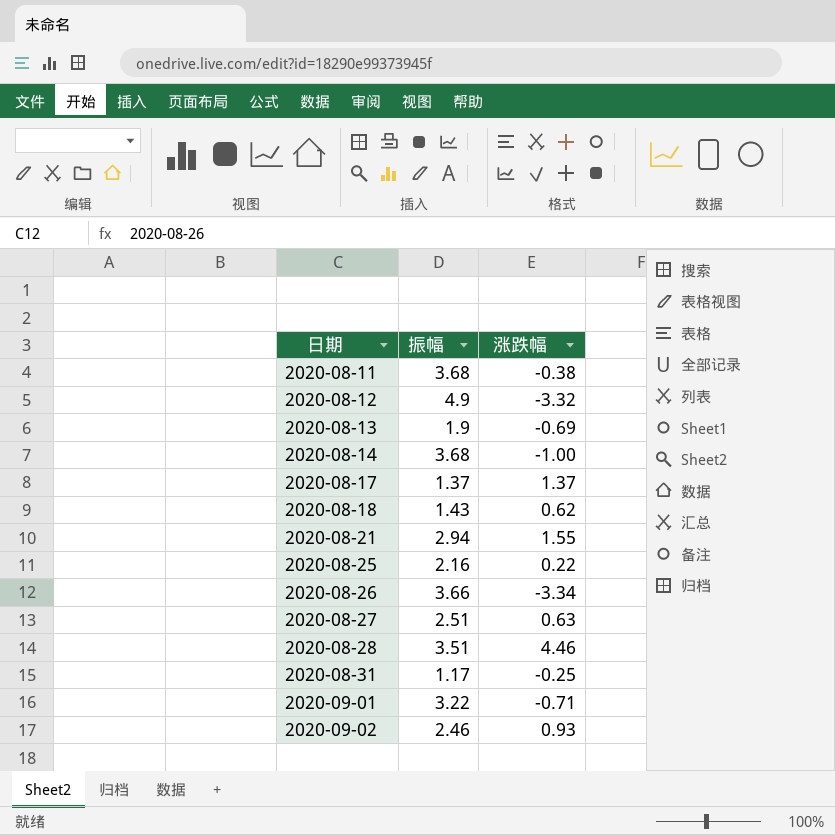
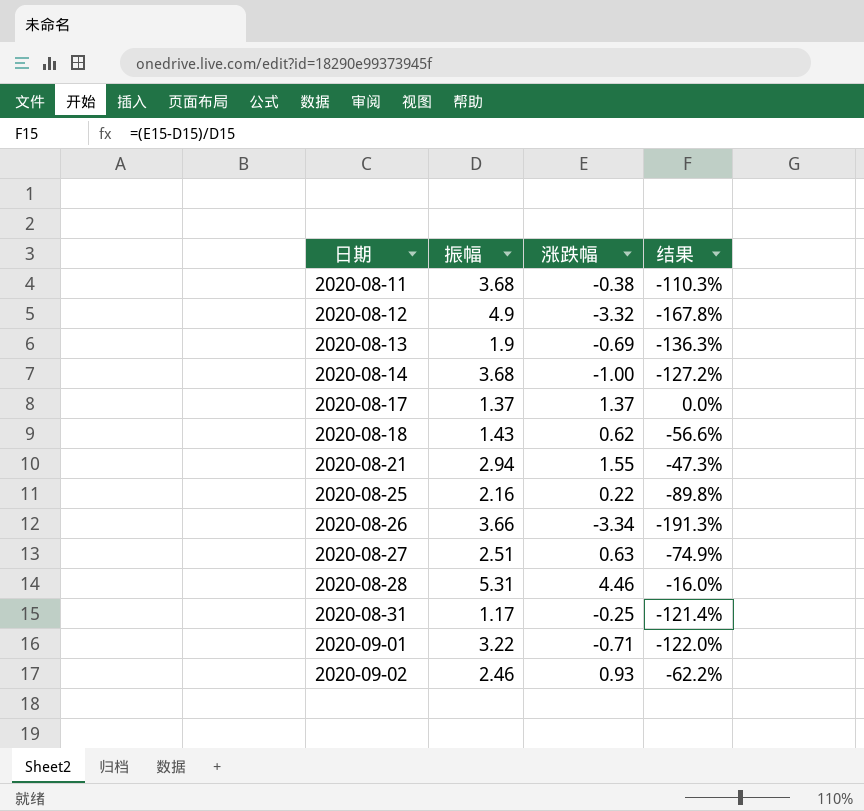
column 结果 | formula: none -> ([涨跌幅] - [振幅]) / [振幅]
2020-08-28 | 振幅: 3.51 -> 5.31

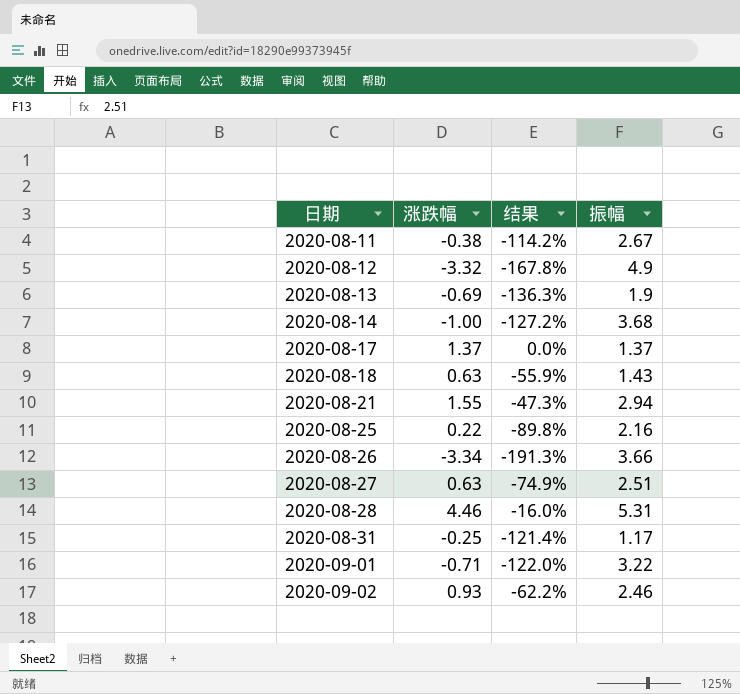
column 振幅 | position: 2 -> 4
2020-08-11 | 结果: -110.3% -> -114.2%
2020-08-11 | 振幅: 3.68 -> 2.67
2020-08-18 | 涨跌幅: 0.62 -> 0.63
2020-08-18 | 结果: -56.6% -> -55.9%

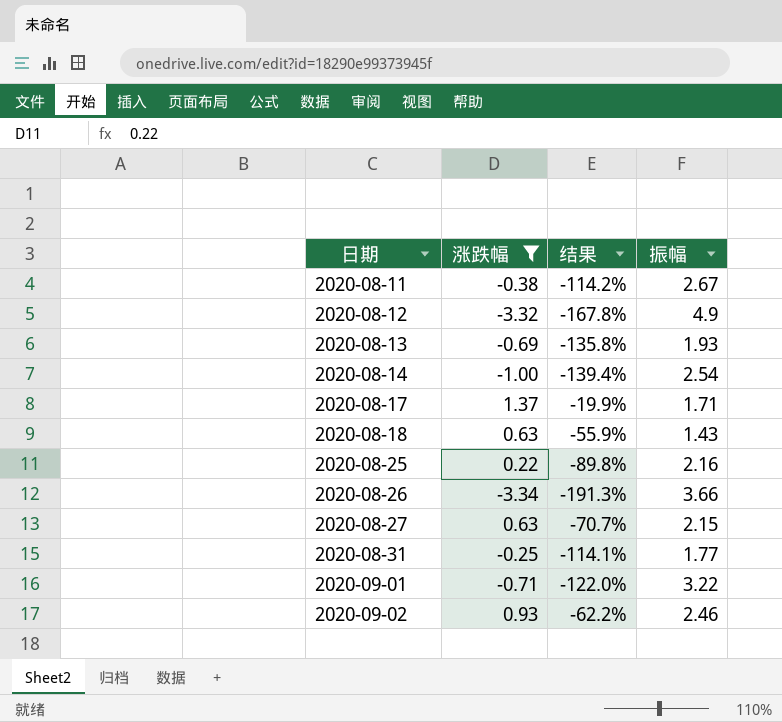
filter: none -> 涨跌幅 <= 1.37
2020-08-13 | 结果: -136.3% -> -135.8%
2020-08-13 | 振幅: 1.9 -> 1.93
2020-08-14 | 结果: -127.2% -> -139.4%
2020-08-14 | 振幅: 3.68 -> 2.54
2020-08-17 | 结果: 0.0% -> -19.9%
2020-08-17 | 振幅: 1.37 -> 1.71
2020-08-27 | 结果: -74.9% -> -70.7%
2020-08-27 | 振幅: 2.51 -> 2.15
2020-08-31 | 结果: -121.4% -> -114.1%
2020-08-31 | 振幅: 1.17 -> 1.77

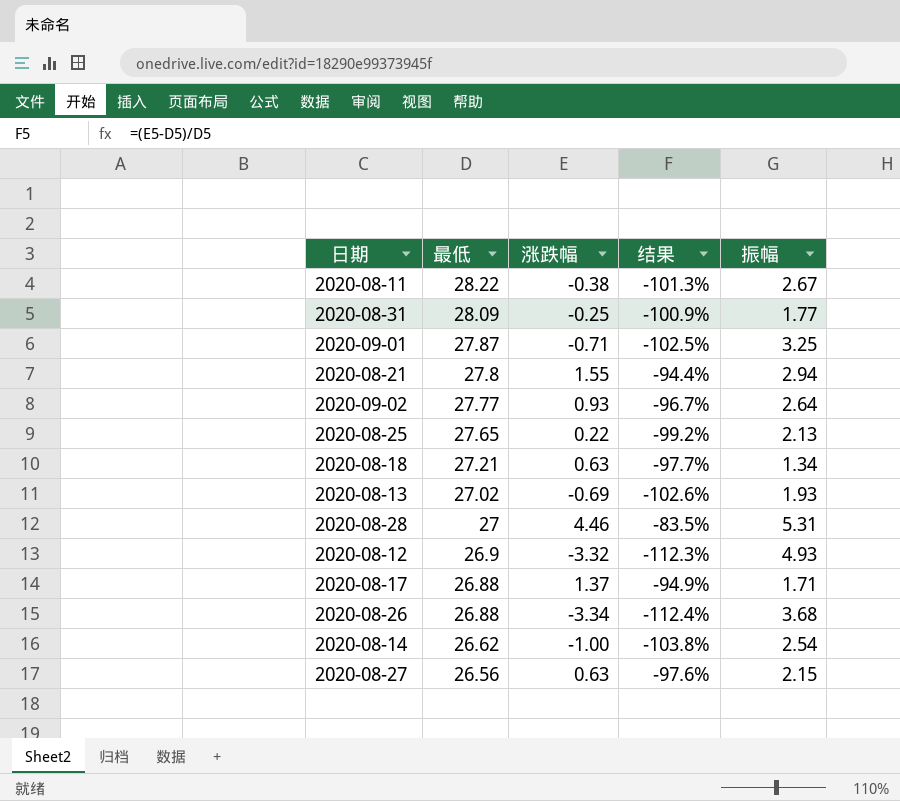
filter: 涨跌幅 <= 1.37 -> none
row order: 日期 ascending -> 最低 descending
column 最低 | position: none -> 2
column 结果 | formula: ([涨跌幅] - [振幅]) / [振幅] -> ([涨跌幅] - [最低]) / [最低]
2020-09-01 | 振幅: 3.22 -> 3.25
2020-09-02 | 振幅: 2.46 -> 2.64
2020-08-25 | 振幅: 2.16 -> 2.13
2020-08-18 | 振幅: 1.43 -> 1.34
2020-08-12 | 振幅: 4.9 -> 4.93
2020-08-26 | 振幅: 3.66 -> 3.68

